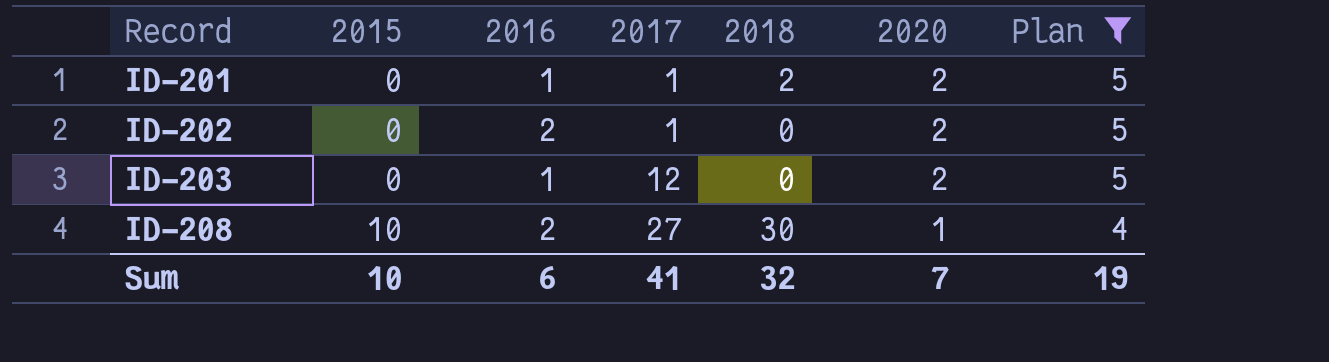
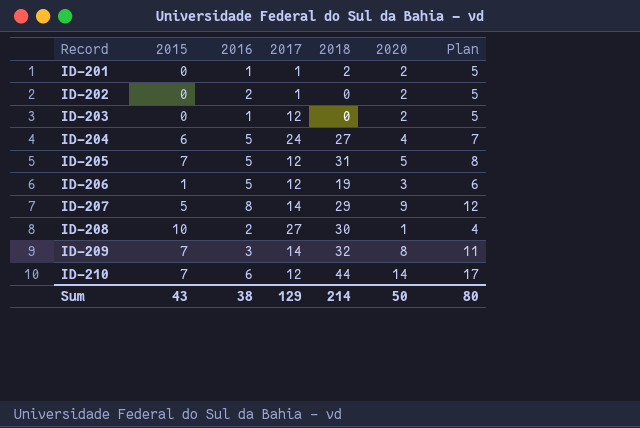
filter: Plan <= 5 -> none
Sum | 2015: 10 -> 43
Sum | 2016: 6 -> 38
Sum | 2017: 41 -> 129
Sum | 2018: 32 -> 214
Sum | 2020: 7 -> 50
Sum | Plan: 19 -> 80

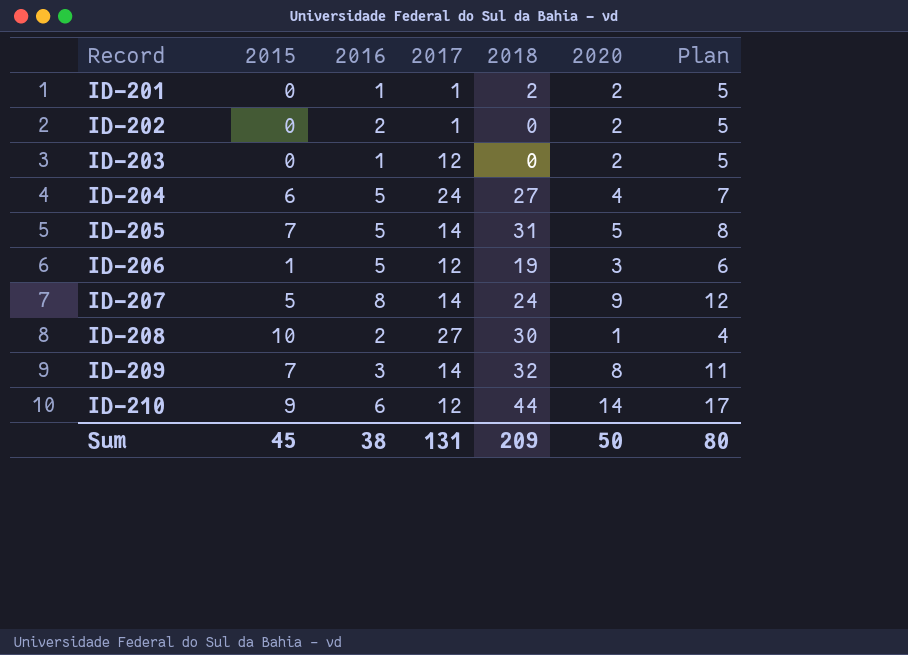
ID-205 | 2017: 12 -> 14
ID-207 | 2018: 29 -> 24
ID-210 | 2015: 7 -> 9
Sum | 2015: 43 -> 45
Sum | 2017: 129 -> 131
Sum | 2018: 214 -> 209

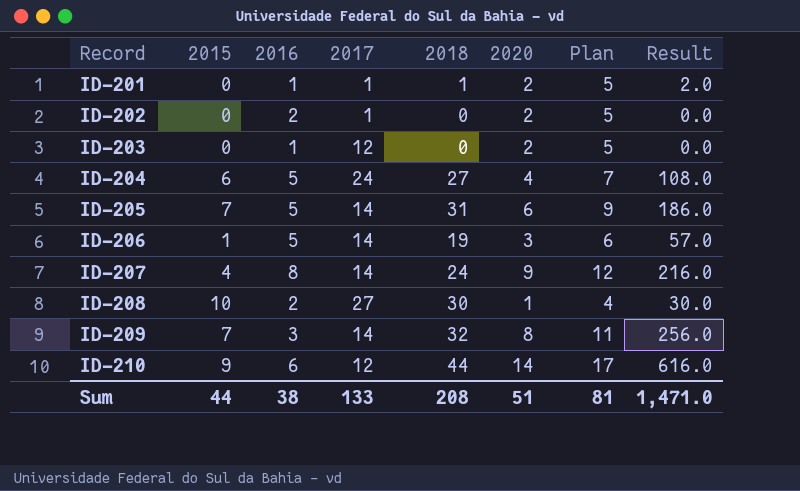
column Result | formula: none -> [2018] * [2020]
ID-201 | 2018: 2 -> 1
ID-205 | 2020: 5 -> 6
ID-205 | Plan: 8 -> 9
ID-206 | 2017: 12 -> 14
ID-207 | 2015: 5 -> 4
Sum | 2015: 45 -> 44
Sum | 2017: 131 -> 133
Sum | 2018: 209 -> 208
Sum | 2020: 50 -> 51
Sum | Plan: 80 -> 81

